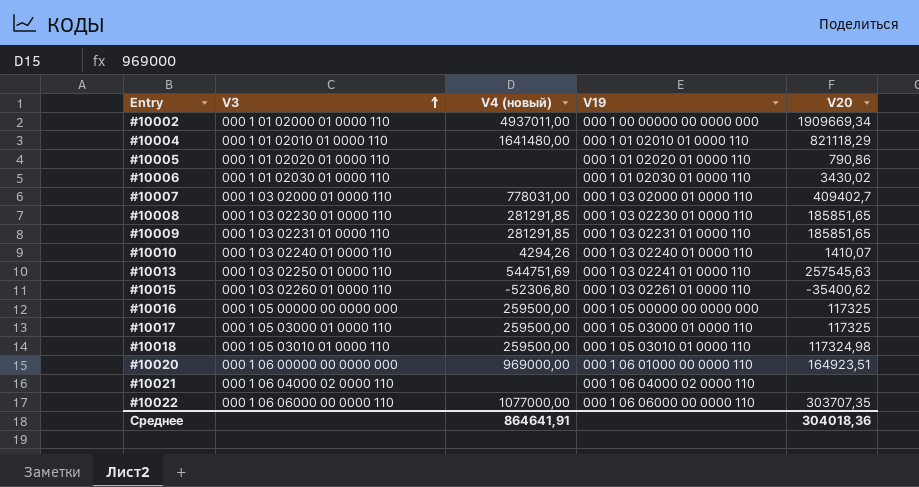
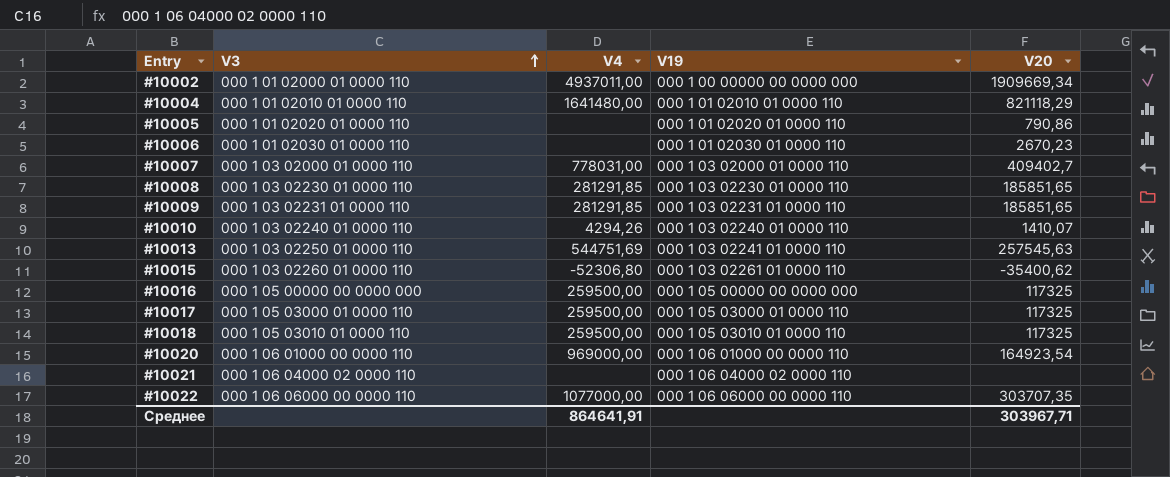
column name: V4 (новый) -> V4
#10006 | V20: 3430,02 -> 2670,23
#10018 | V20: 117324,98 -> 117325
#10020 | V3: 000 1 06 00000 00 0000 000 -> 000 1 06 01000 00 0000 110
#10020 | V20: 164923,51 -> 164923,54
Среднее | V20: 304018,36 -> 303967,71

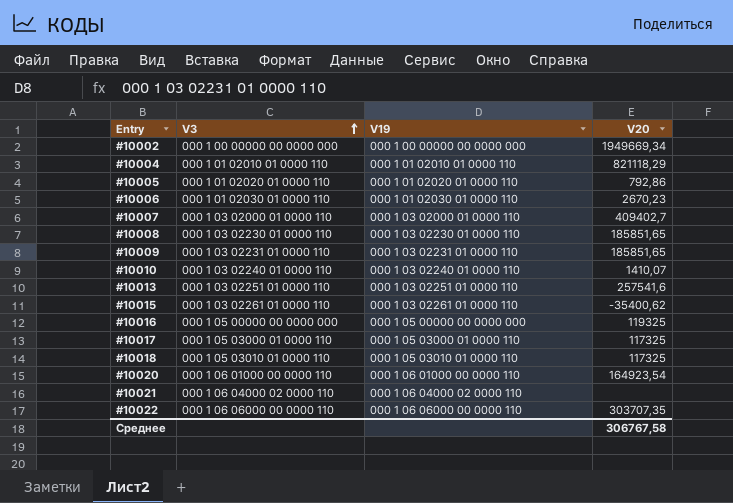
column V4 | position: 3 -> none
#10002 | V3: 000 1 01 02000 01 0000 110 -> 000 1 00 00000 00 0000 000
#10002 | V20: 1909669,34 -> 1949669,34
#10005 | V20: 790,86 -> 792,86
#10013 | V3: 000 1 03 02250 01 0000 110 -> 000 1 03 02251 01 0000 110
#10013 | V19: 000 1 03 02241 01 0000 110 -> 000 1 03 02251 01 0000 110
#10013 | V20: 257545,63 -> 257541,6
#10015 | V3: 000 1 03 02260 01 0000 110 -> 000 1 03 02261 01 0000 110
#10016 | V20: 117325 -> 119325
Среднее | V20: 303967,71 -> 306767,58

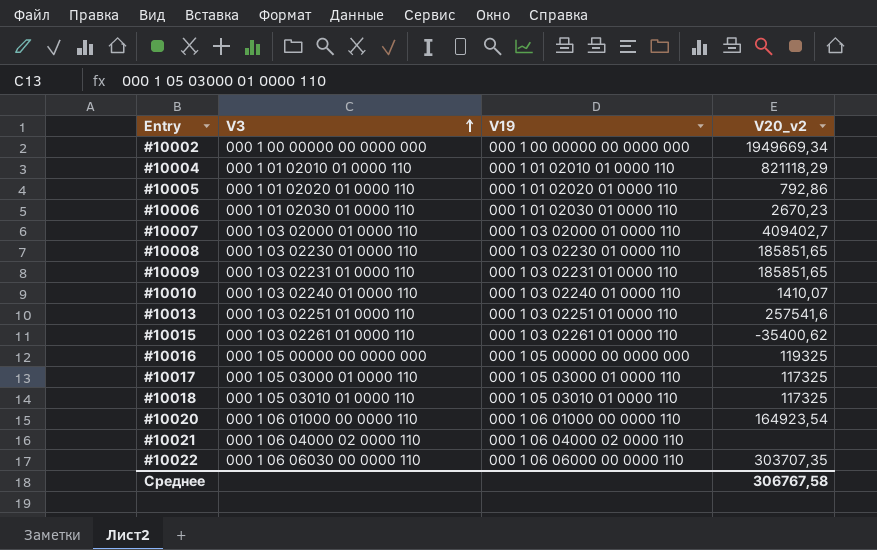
column name: V20 -> V20_v2
#10022 | V3: 000 1 06 06000 00 0000 110 -> 000 1 06 06030 00 0000 110

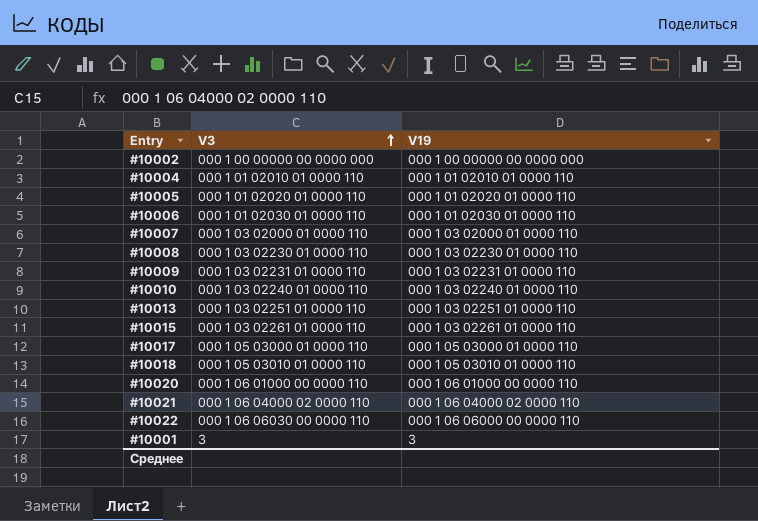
column V20_v2 | position: 4 -> none
row #10016: 000 1 05 00000 00 0000 000 | 000 1 05 00000 00 0000 000 | 119325 -> none
row #10001: none -> 3 | 3

